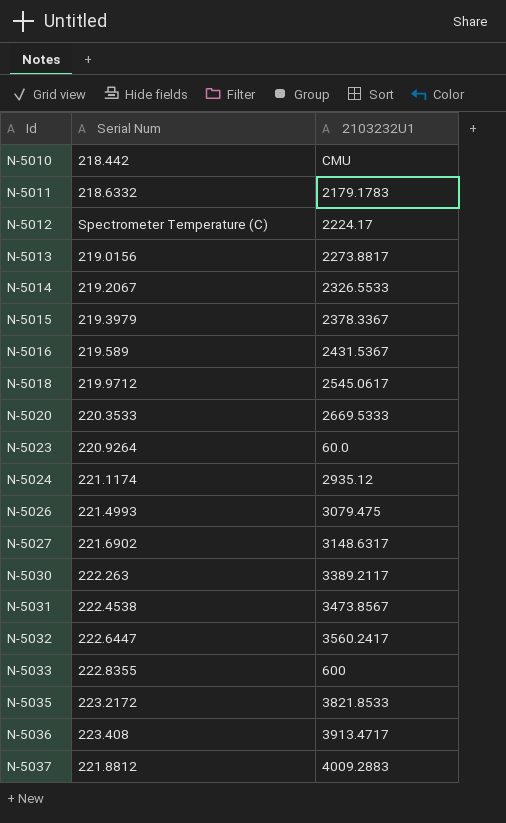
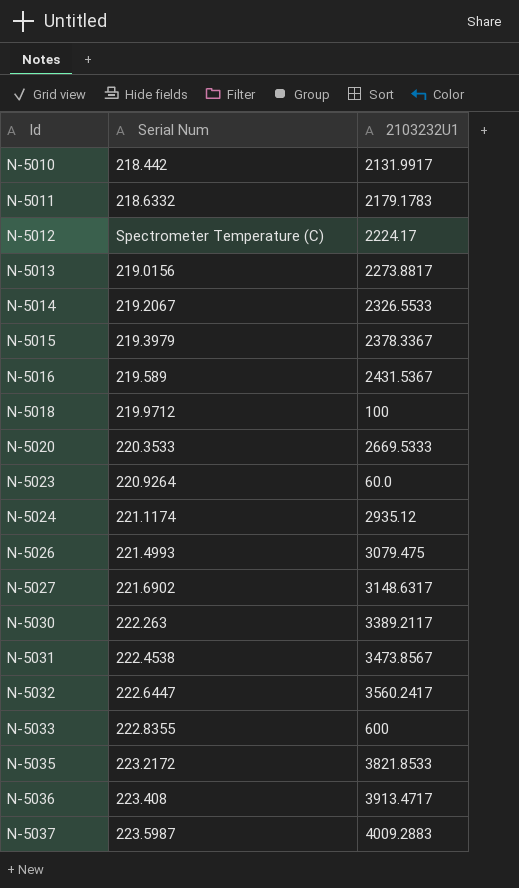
N-5010 | 2103232U1: CMU -> 2131.9917
N-5018 | 2103232U1: 2545.0617 -> 100
N-5037 | Serial Num: 221.8812 -> 223.5987

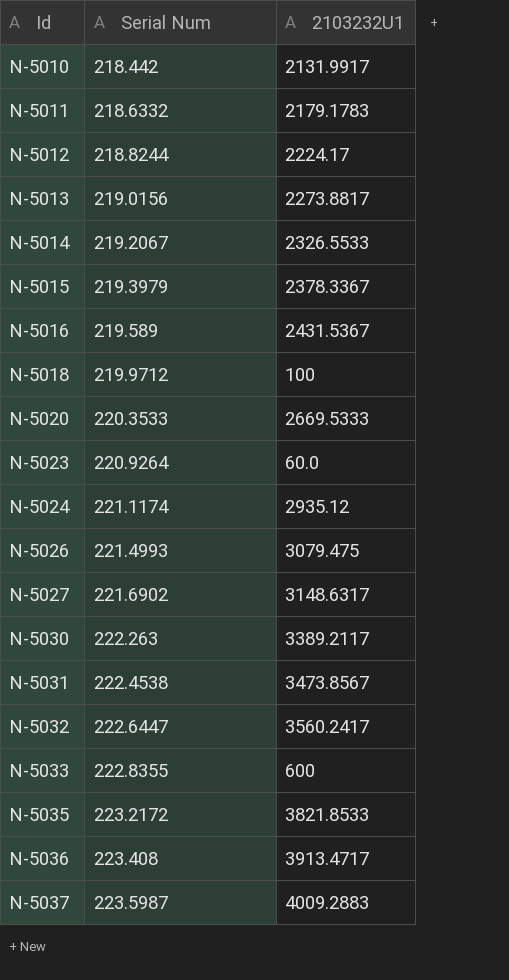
N-5012 | Serial Num: Spectrometer Temperature (C) -> 218.8244

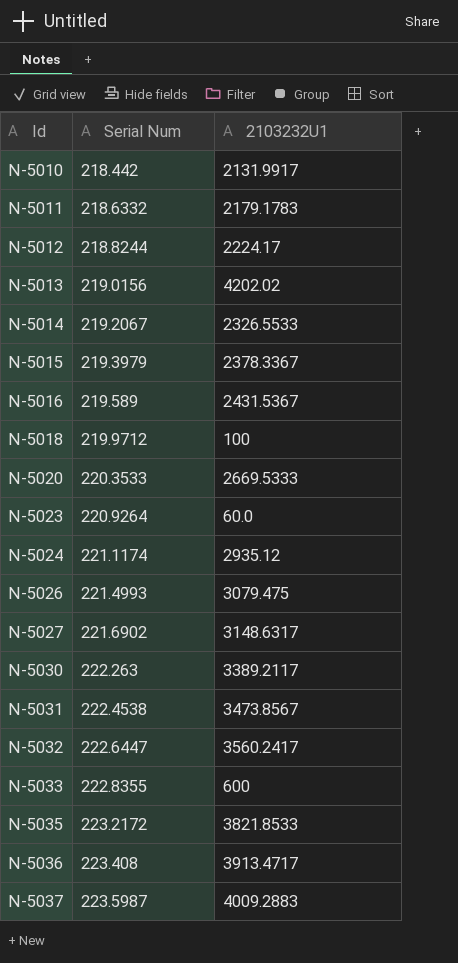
N-5013 | 2103232U1: 2273.8817 -> 4202.02

